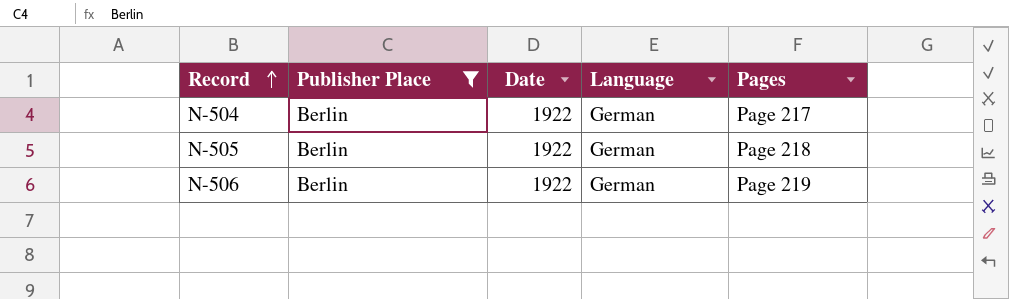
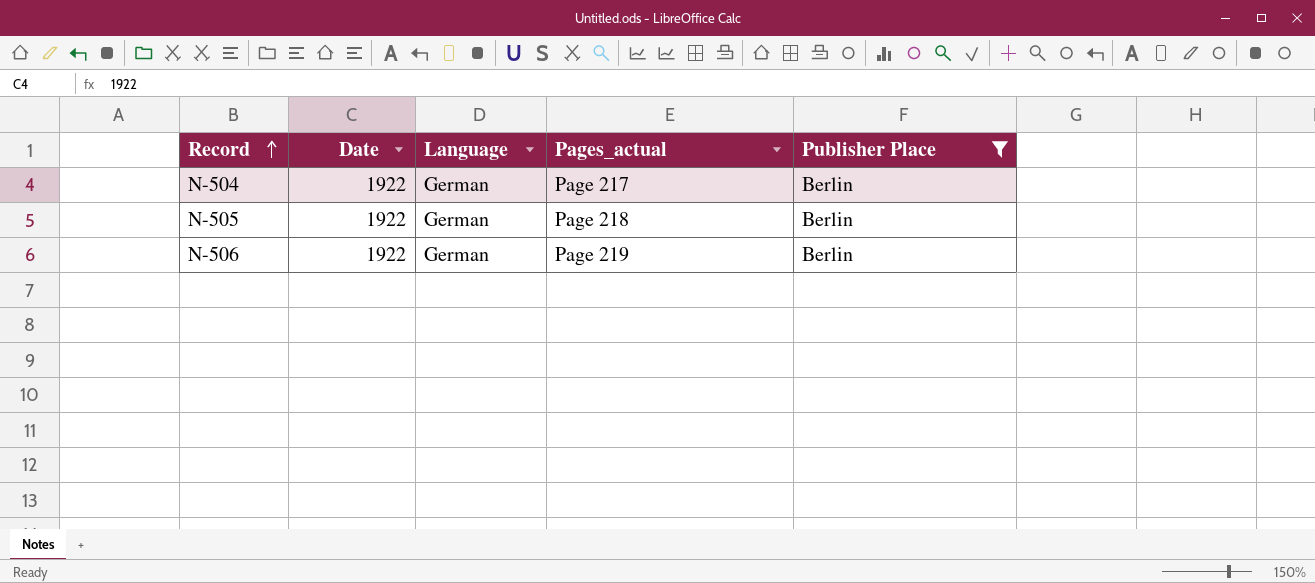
column name: Pages -> Pages_actual
column Publisher Place | position: 2 -> 5

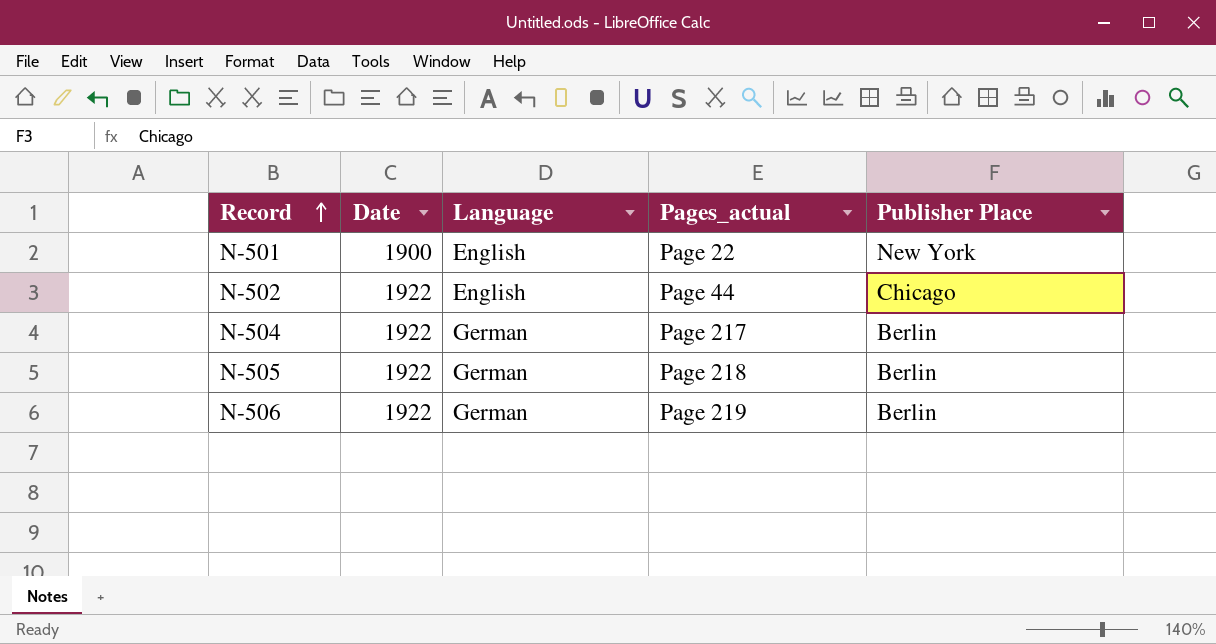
filter: Publisher Place = Berlin -> none

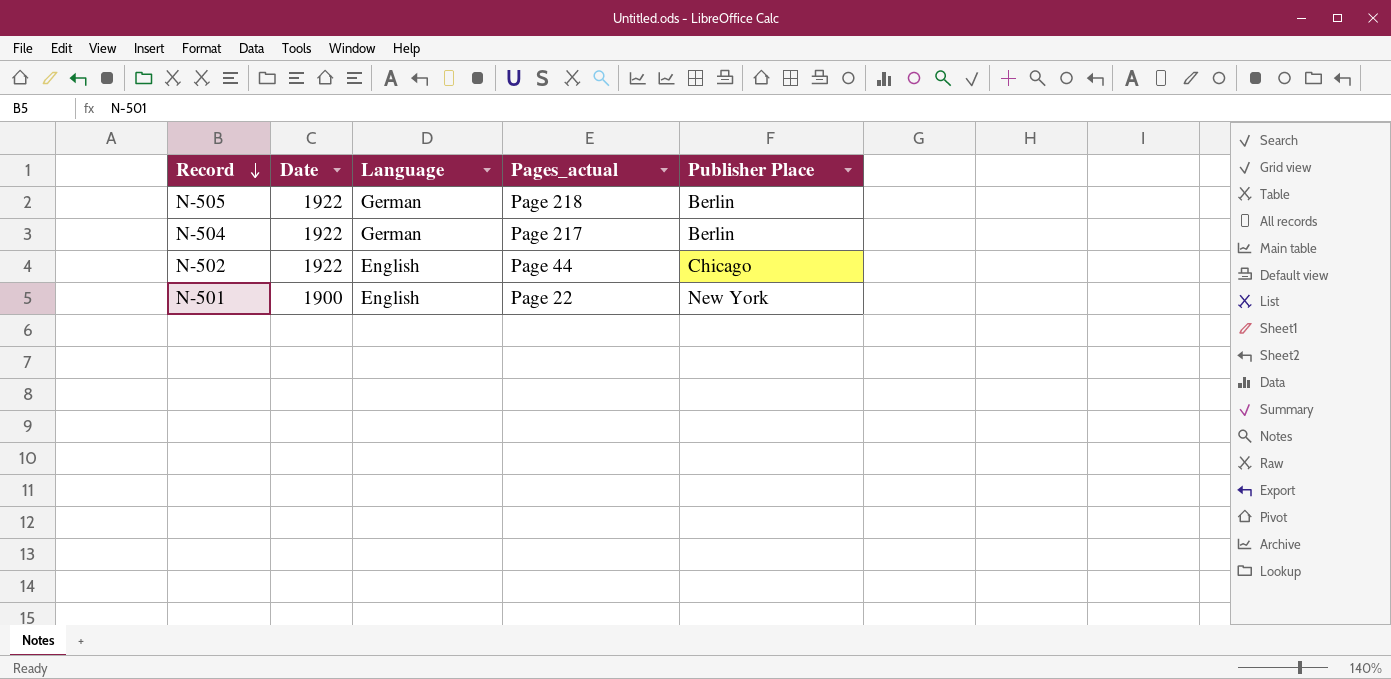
row order: Record ascending -> Record descending
row N-506: 1922 | German | Page 219 | Berlin -> none

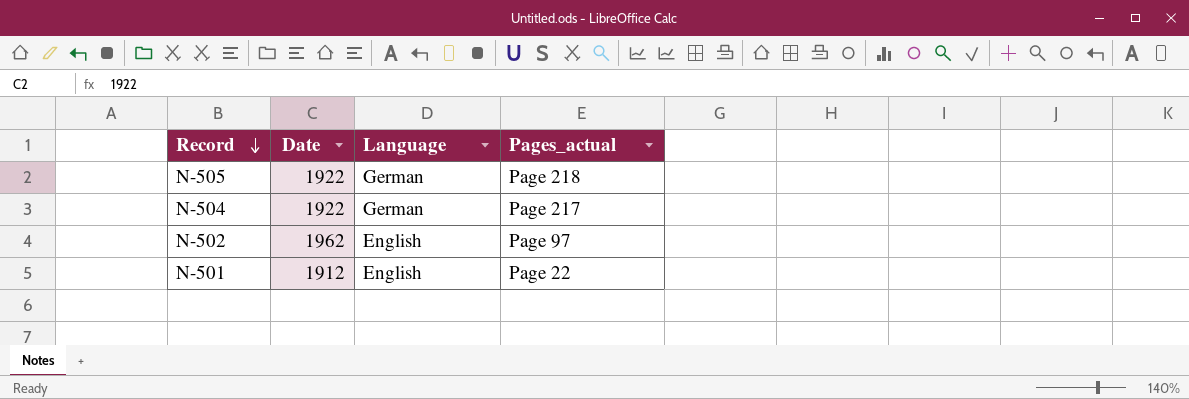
column Publisher Place | position: 5 -> none
N-502 | Date: 1922 -> 1962
N-502 | Pages_actual: Page 44 -> Page 97
N-501 | Date: 1900 -> 1912

